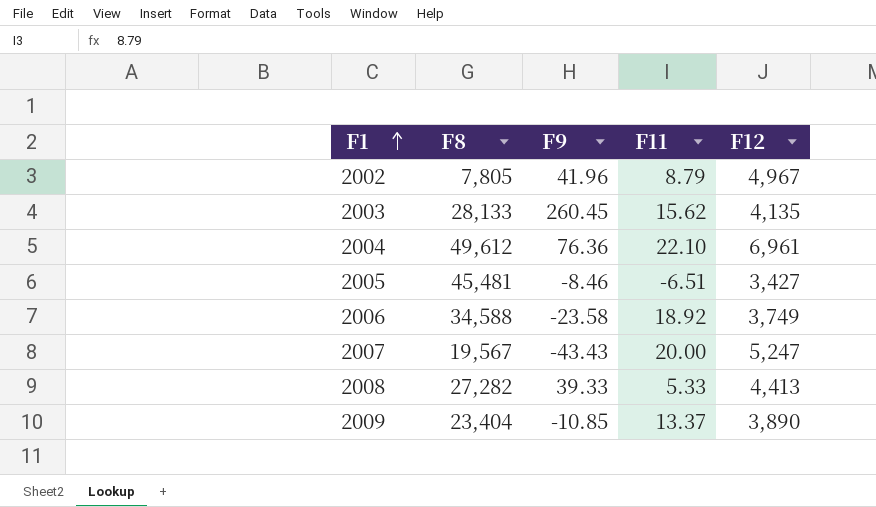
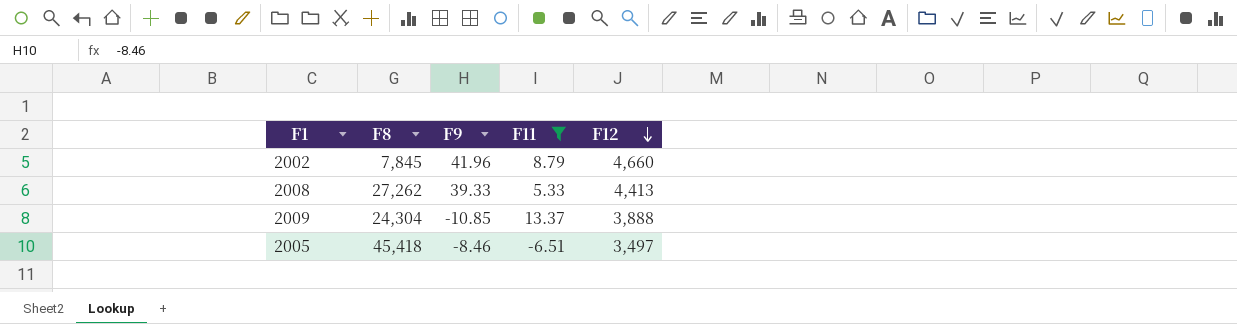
filter: none -> F11 <= 13.37
row order: F1 ascending -> F12 descending
2002 | F8: 7,805 -> 7,845
2002 | F12: 4,967 -> 4,660
2008 | F8: 27,282 -> 27,262
2009 | F8: 23,404 -> 24,304
2009 | F12: 3,890 -> 3,888
2005 | F8: 45,481 -> 45,418
2005 | F12: 3,427 -> 3,497

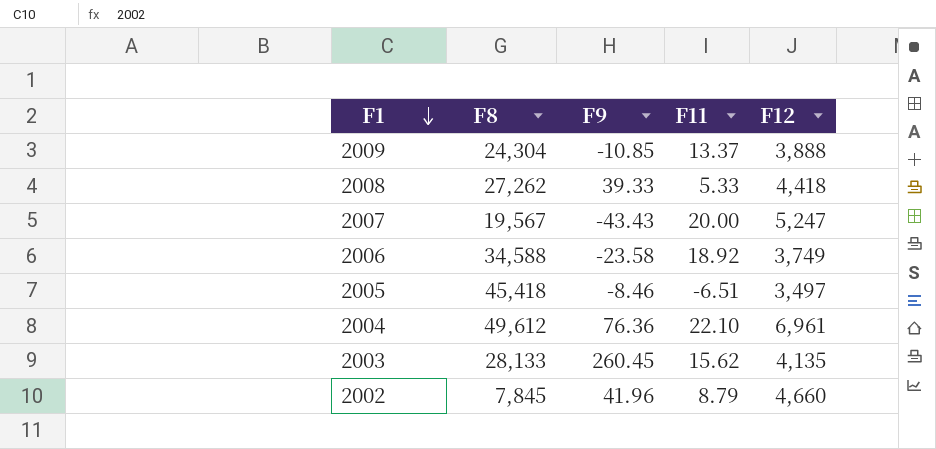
filter: F11 <= 13.37 -> none
row order: F12 descending -> F1 descending
2008 | F12: 4,413 -> 4,418

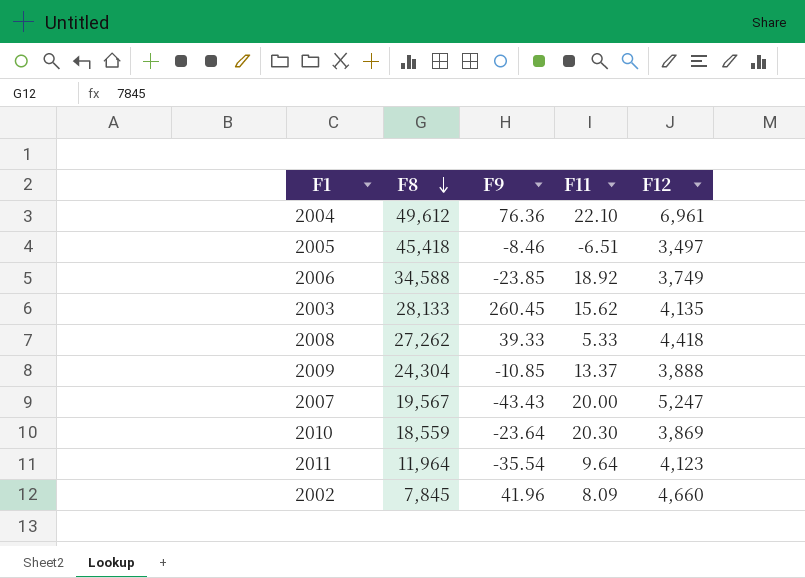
row order: F1 descending -> F8 descending
2006 | F9: -23.58 -> -23.85
row 2010: none -> 18,559 | -23.64 | 20.30 | 3,869
row 2011: none -> 11,964 | -35.54 | 9.64 | 4,123
2002 | F11: 8.79 -> 8.09

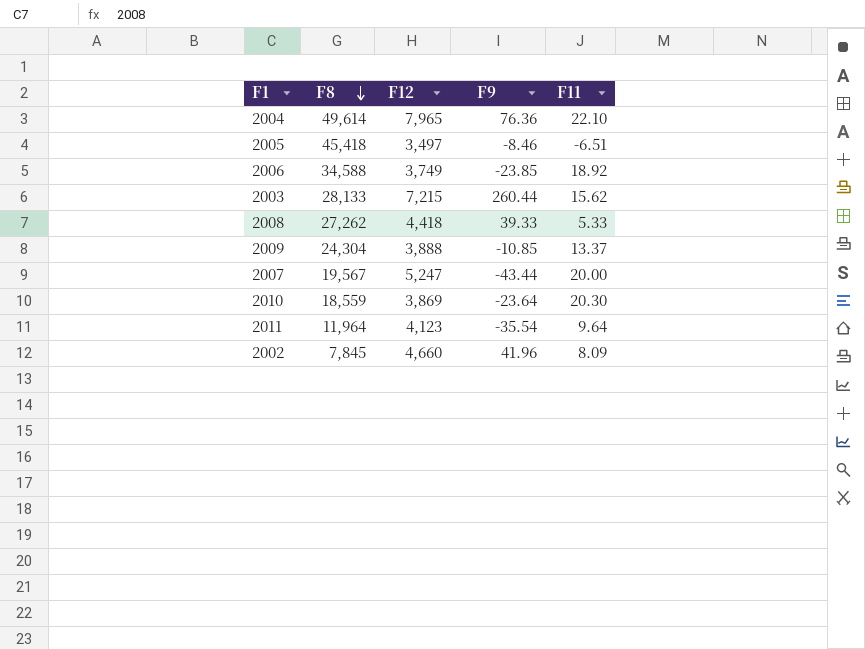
column F12 | position: 5 -> 3
2004 | F8: 49,612 -> 49,614
2004 | F12: 6,961 -> 7,965
2003 | F12: 4,135 -> 7,215
2003 | F9: 260.45 -> 260.44
2007 | F9: -43.43 -> -43.44

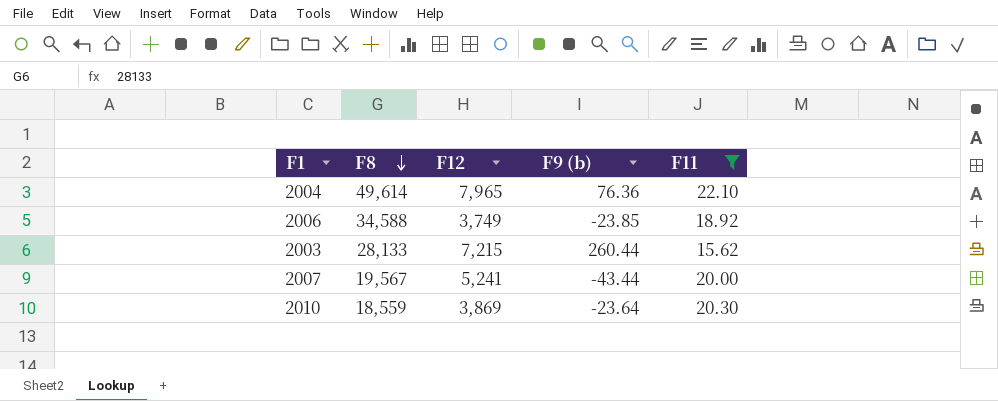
filter: none -> F11 >= 15.62
column name: F9 -> F9 (b)
2007 | F12: 5,247 -> 5,241

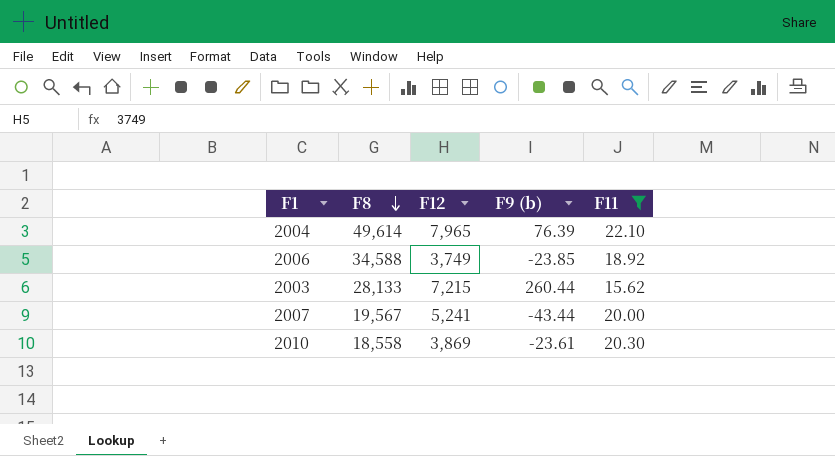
2004 | F9 (b): 76.36 -> 76.39
2010 | F8: 18,559 -> 18,558
2010 | F9 (b): -23.64 -> -23.61

